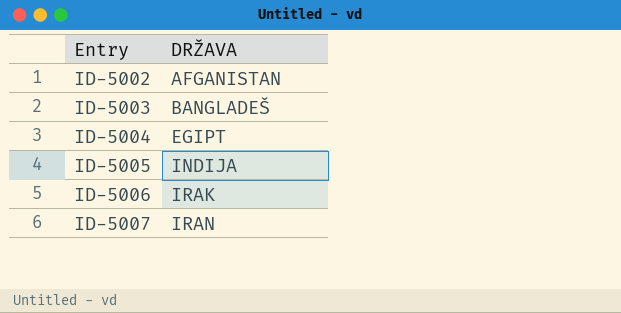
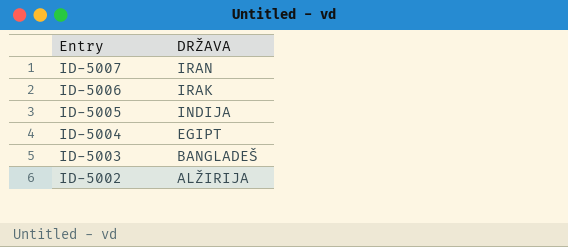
row order: Entry ascending -> Entry descending
ID-5002 | DRŽAVA: AFGANISTAN -> ALŽIRIJA

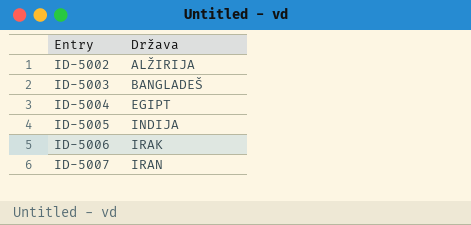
row order: Entry descending -> Entry ascending
column name: DRŽAVA -> Država

